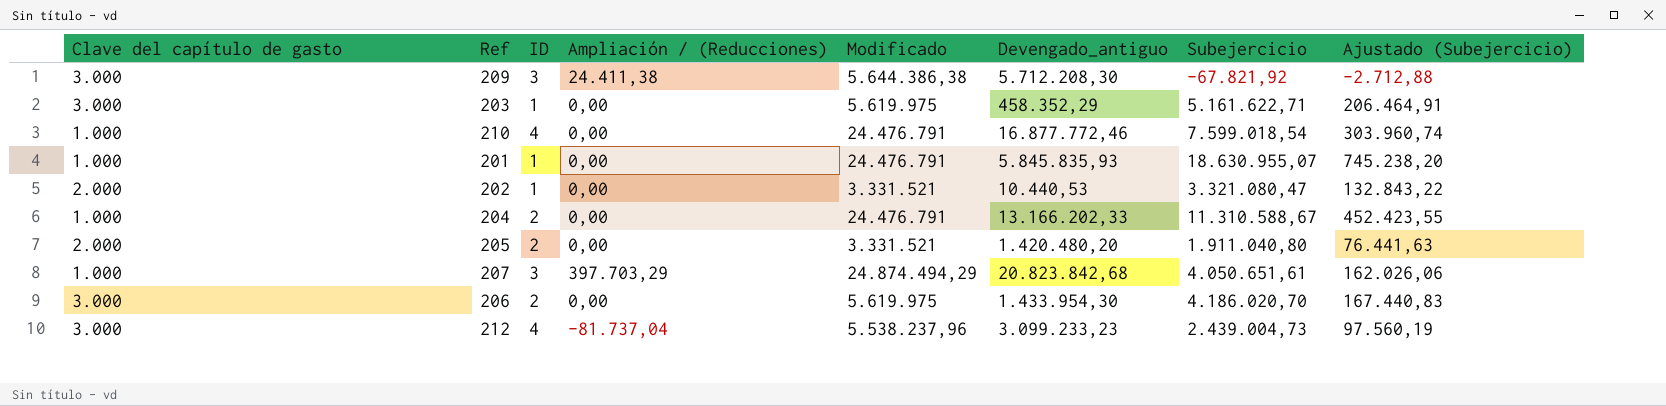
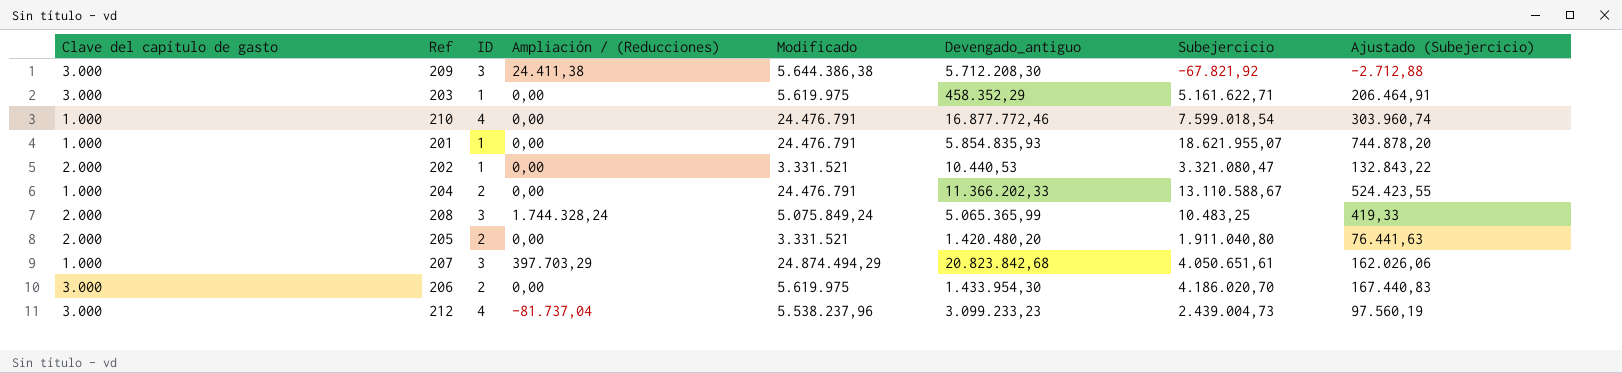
201 | Devengado_antiguo: 5.845.835,93 -> 5.854.835,93
201 | Subejercicio: 18.630.955,07 -> 18.621.955,07
201 | Ajustado (Subejercicio): 745.238,20 -> 744.878,20
204 | Devengado_antiguo: 13.166.202,33 -> 11.366.202,33
204 | Subejercicio: 11.310.588,67 -> 13.110.588,67
204 | Ajustado (Subejercicio): 452.423,55 -> 524.423,55
row 208: none -> 2.000 | 3 | 1.744.328,24 | 5.075.849,24 | 5.065.365,99 | 10.483,25 | 419,33

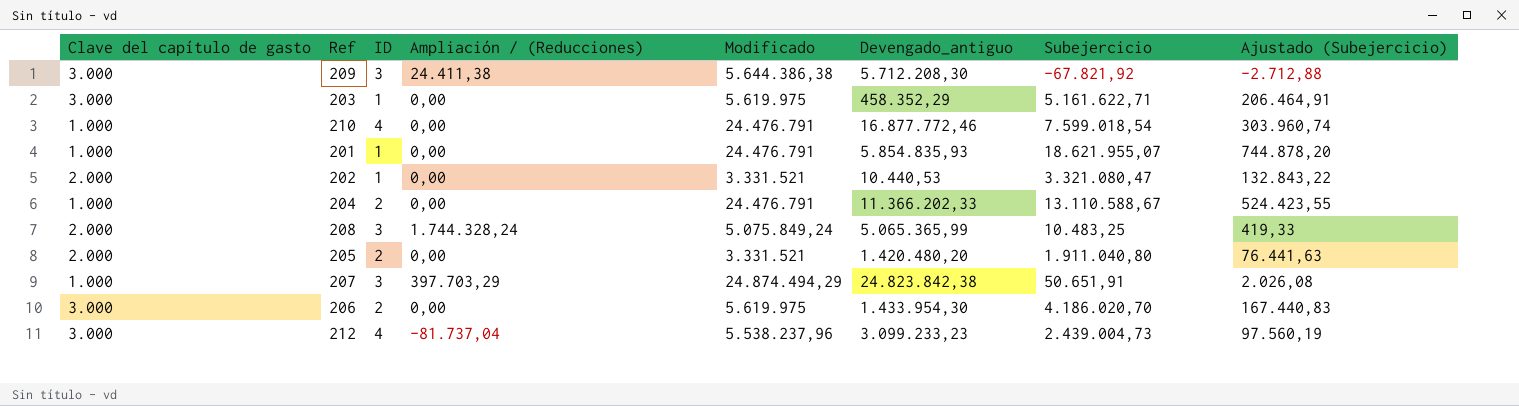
207 | Devengado_antiguo: 20.823.842,68 -> 24.823.842,38
207 | Subejercicio: 4.050.651,61 -> 50.651,91
207 | Ajustado (Subejercicio): 162.026,06 -> 2.026,08

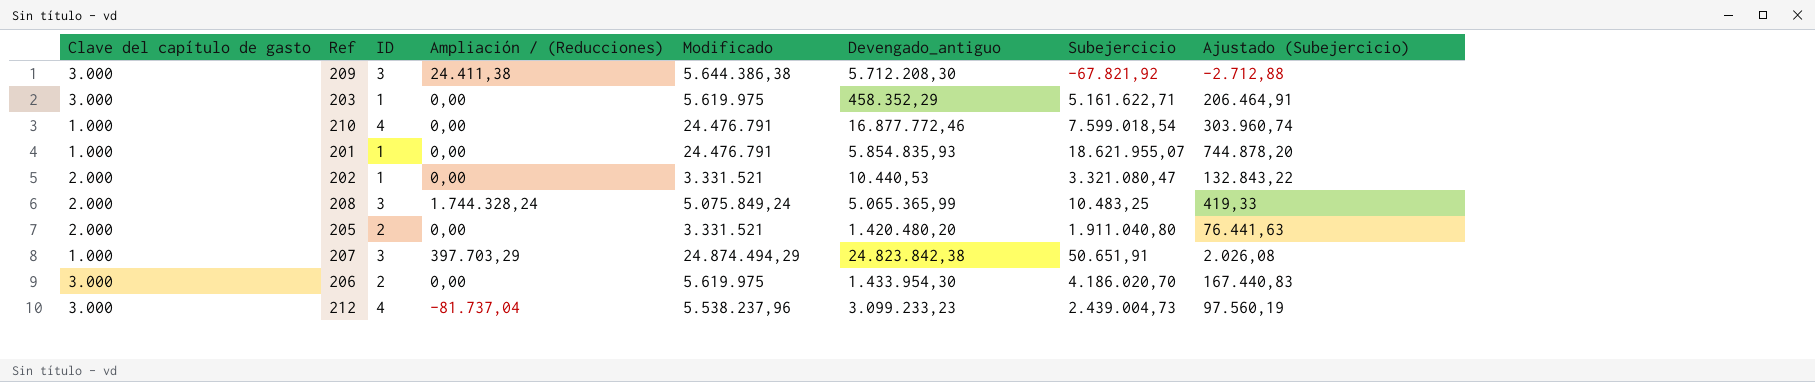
row 204: 1.000 | 2 | 0,00 | 24.476.791 | 11.366.202,33 | 13.110.588,67 | 524.423,55 -> none

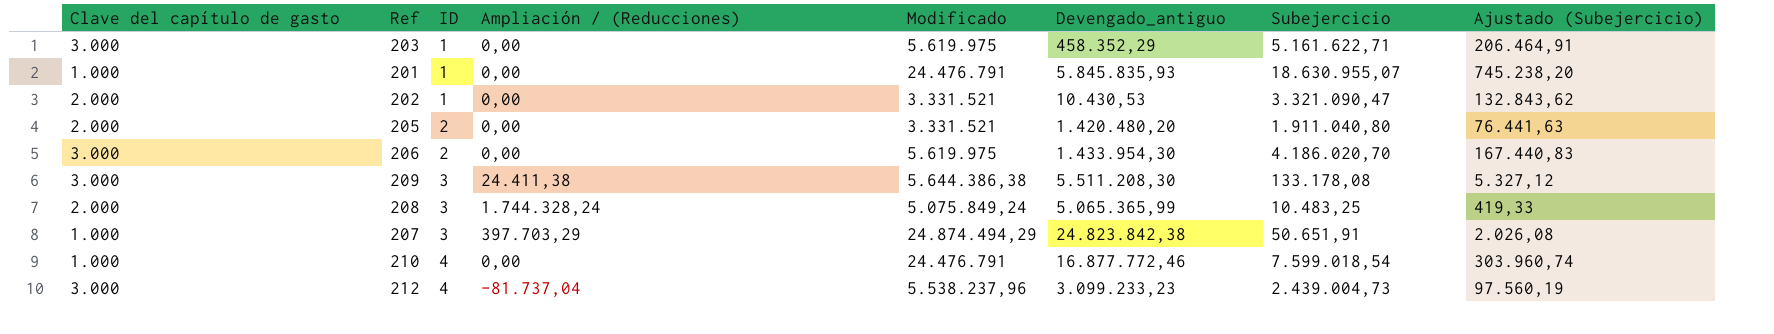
row order: none -> ID ascending
201 | Devengado_antiguo: 5.854.835,93 -> 5.845.835,93
201 | Subejercicio: 18.621.955,07 -> 18.630.955,07
201 | Ajustado (Subejercicio): 744.878,20 -> 745.238,20
202 | Devengado_antiguo: 10.440,53 -> 10.430,53
202 | Subejercicio: 3.321.080,47 -> 3.321.090,47
202 | Ajustado (Subejercicio): 132.843,22 -> 132.843,62
209 | Devengado_antiguo: 5.712.208,30 -> 5.511.208,30
209 | Subejercicio: -67.821,92 -> 133.178,08
209 | Ajustado (Subejercicio): -2.712,88 -> 5.327,12

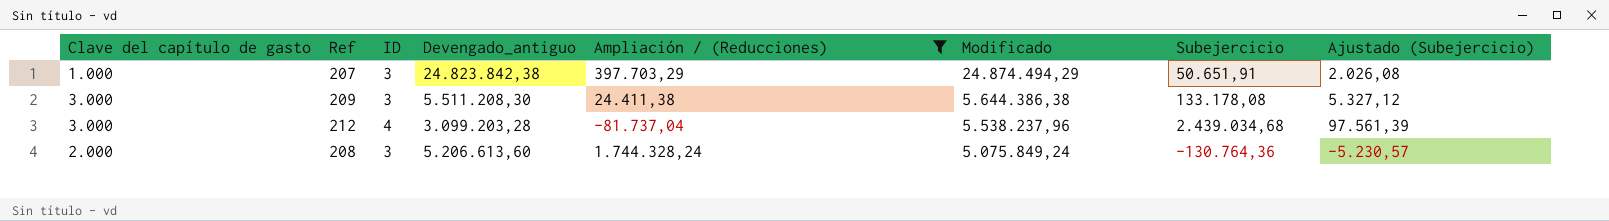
filter: none -> Ampliación / (Reducciones) != 0,00
row order: ID ascending -> Modificado descending
column Devengado_antiguo | position: 6 -> 4
212 | Devengado_antiguo: 3.099.233,23 -> 3.099.203,28
212 | Subejercicio: 2.439.004,73 -> 2.439.034,68
212 | Ajustado (Subejercicio): 97.560,19 -> 97.561,39
208 | Devengado_antiguo: 5.065.365,99 -> 5.206.613,60
208 | Subejercicio: 10.483,25 -> -130.764,36
208 | Ajustado (Subejercicio): 419,33 -> -5.230,57

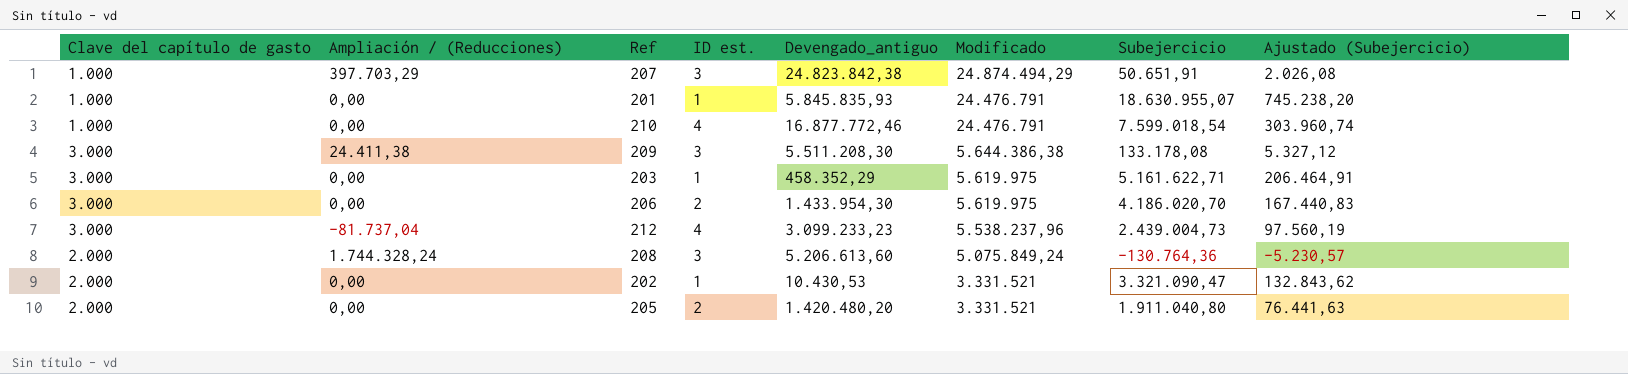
filter: Ampliación / (Reducciones) != 0,00 -> none
column Ampliación / (Reducciones) | position: 5 -> 2
column name: ID -> ID est.
212 | Devengado_antiguo: 3.099.203,28 -> 3.099.233,23
212 | Subejercicio: 2.439.034,68 -> 2.439.004,73
212 | Ajustado (Subejercicio): 97.561,39 -> 97.560,19

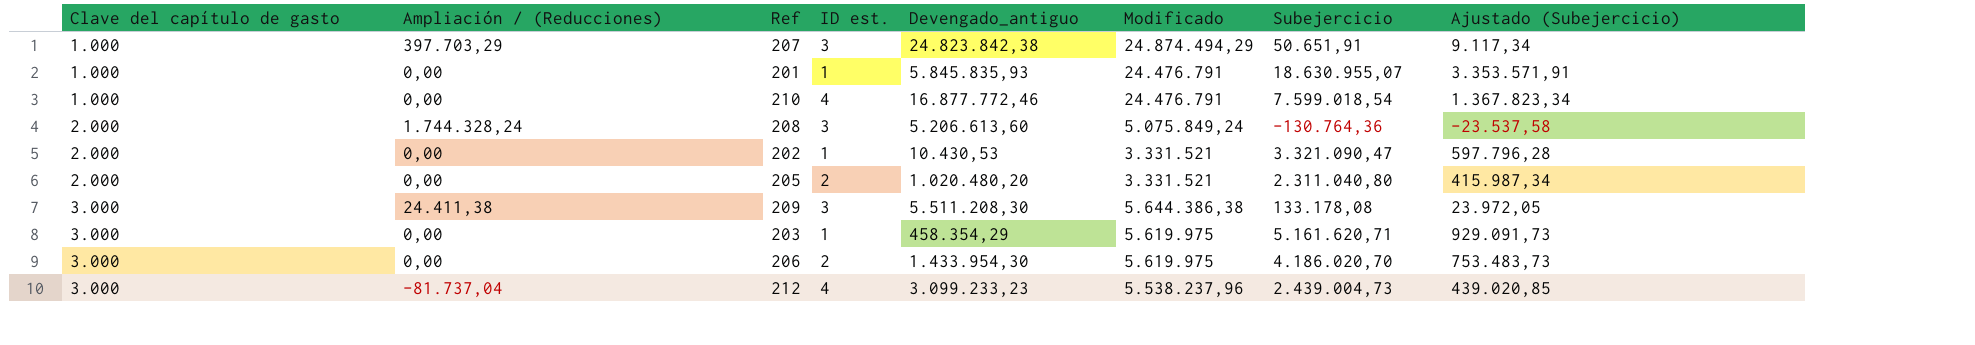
row order: Modificado descending -> Clave del capítulo de gasto ascending
column Ajustado (Subejercicio) | formula: [Subejercicio] * 0,04 -> [Subejercicio] * 0,18
205 | Devengado_antiguo: 1.420.480,20 -> 1.020.480,20
205 | Subejercicio: 1.911.040,80 -> 2.311.040,80
203 | Devengado_antiguo: 458.352,29 -> 458.354,29
203 | Subejercicio: 5.161.622,71 -> 5.161.620,71

